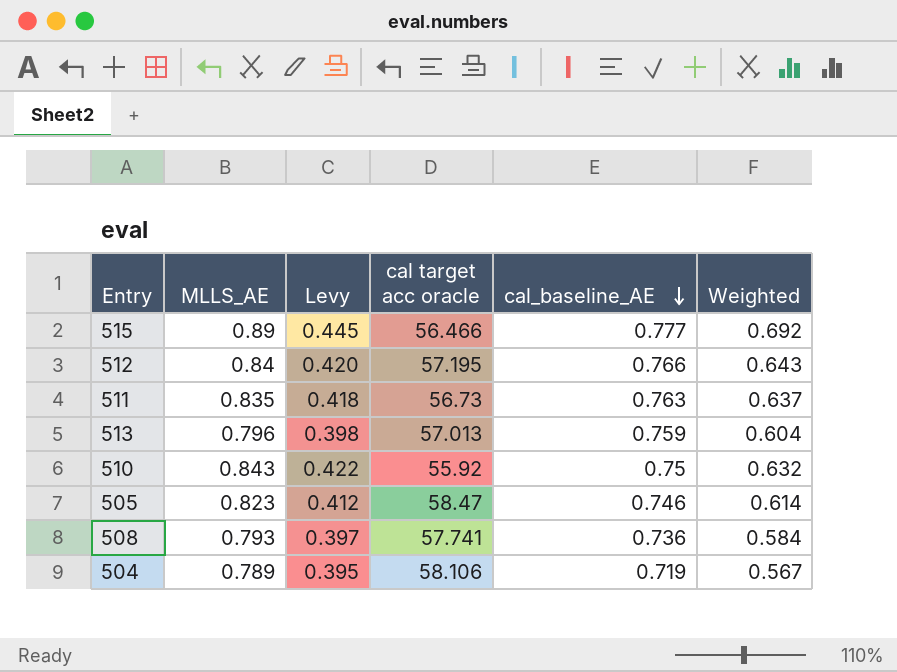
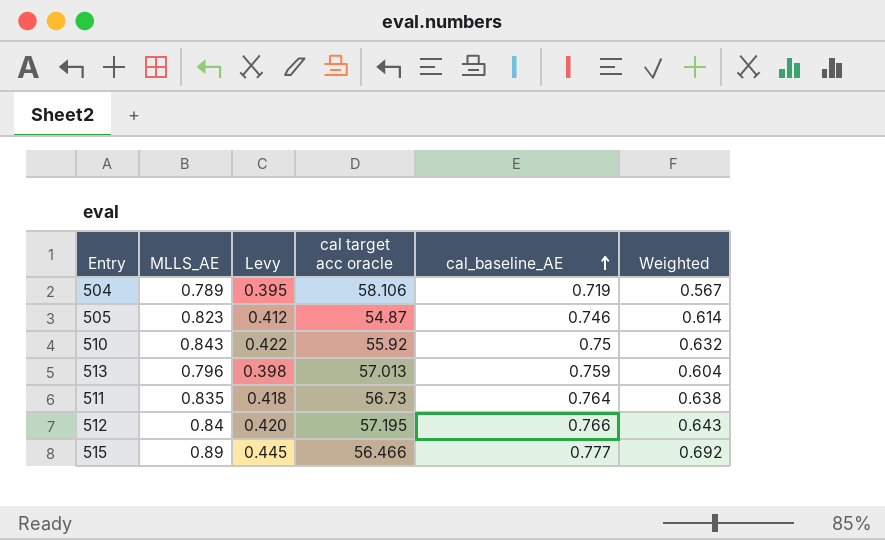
row order: cal_baseline_AE descending -> cal_baseline_AE ascending
row 508: 0.793 | 0.397 | 57.741 | 0.736 | 0.584 -> none
505 | cal target acc oracle: 58.47 -> 54.87
511 | cal_baseline_AE: 0.763 -> 0.764
511 | Weighted: 0.637 -> 0.638

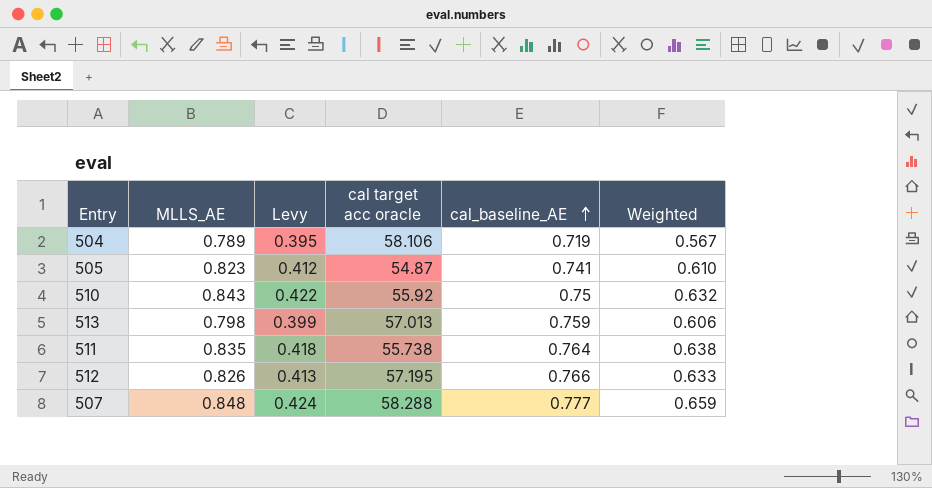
row 515: 0.89 | 0.445 | 56.466 | 0.777 | 0.692 -> none
505 | cal_baseline_AE: 0.746 -> 0.741
505 | Weighted: 0.614 -> 0.610
513 | MLLS_AE: 0.796 -> 0.798
513 | Levy: 0.398 -> 0.399
513 | Weighted: 0.604 -> 0.606
511 | cal target acc oracle: 56.73 -> 55.738
512 | MLLS_AE: 0.84 -> 0.826
512 | Levy: 0.420 -> 0.413
512 | Weighted: 0.643 -> 0.633
row 507: none -> 0.848 | 0.424 | 58.288 | 0.777 | 0.659

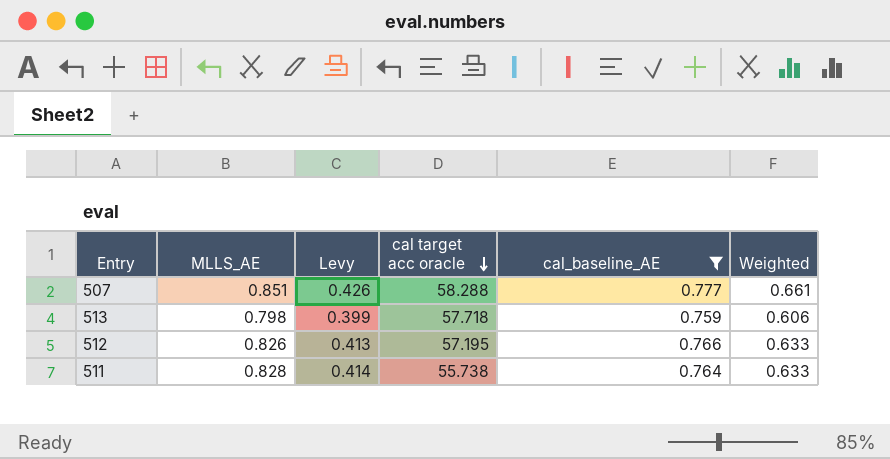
filter: none -> cal_baseline_AE >= 0.759
row order: cal_baseline_AE ascending -> cal target acc oracle descending
507 | MLLS_AE: 0.848 -> 0.851
507 | Levy: 0.424 -> 0.426
507 | Weighted: 0.659 -> 0.661
513 | cal target acc oracle: 57.013 -> 57.718
511 | MLLS_AE: 0.835 -> 0.828
511 | Levy: 0.418 -> 0.414
511 | Weighted: 0.638 -> 0.633

